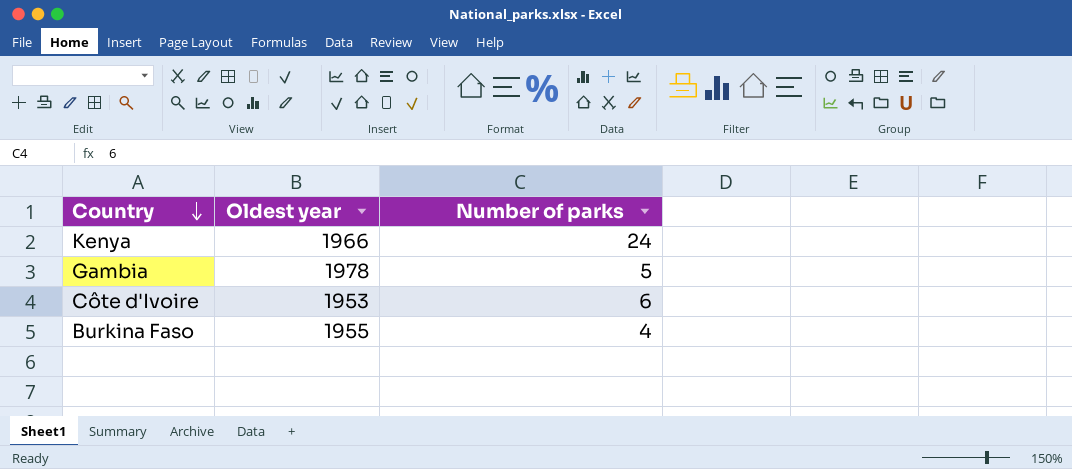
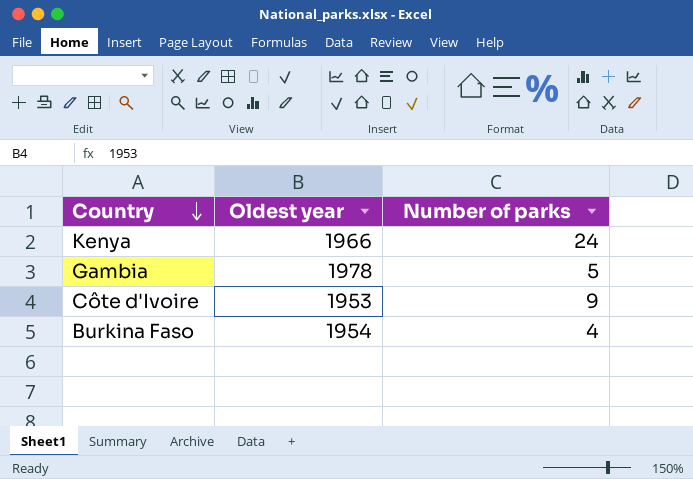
Côte d'Ivoire | Number of parks: 6 -> 9
Burkina Faso | Oldest year: 1955 -> 1954

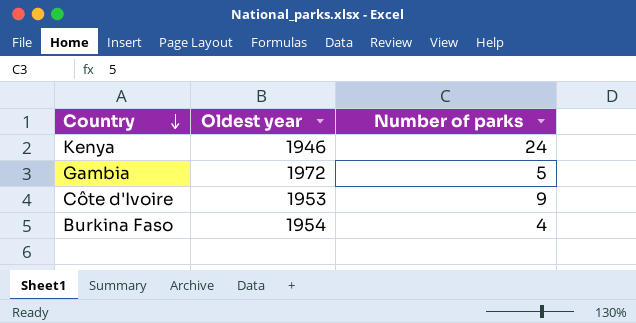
Kenya | Oldest year: 1966 -> 1946
Gambia | Oldest year: 1978 -> 1972

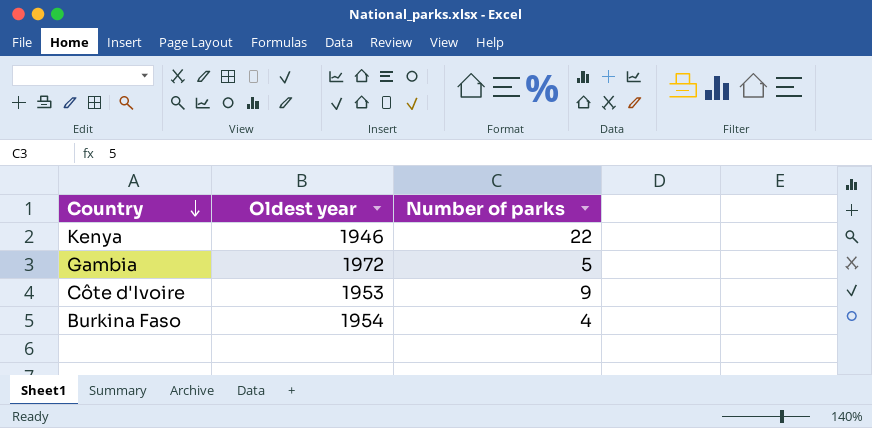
Kenya | Number of parks: 24 -> 22

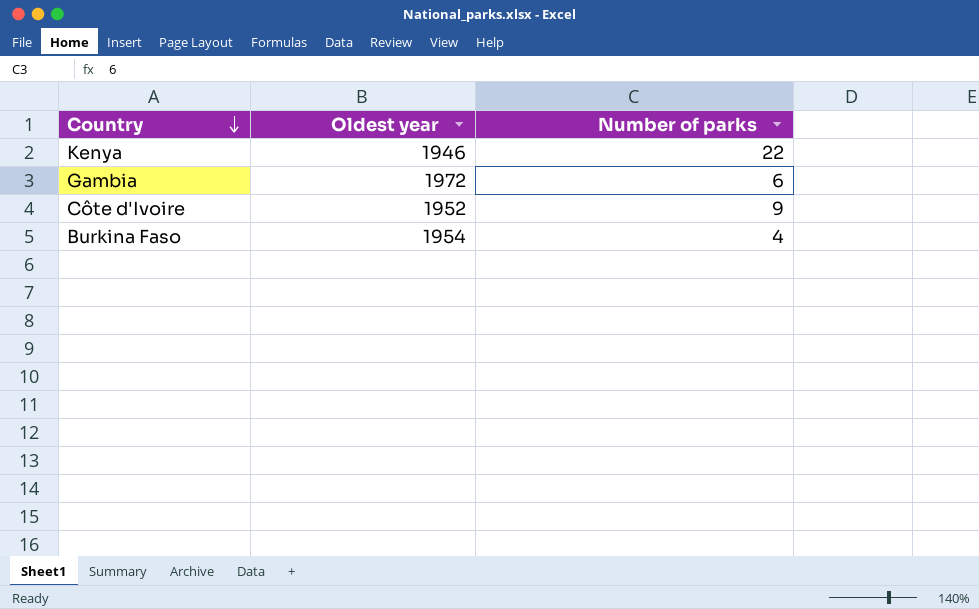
Gambia | Number of parks: 5 -> 6
Côte d'Ivoire | Oldest year: 1953 -> 1952

